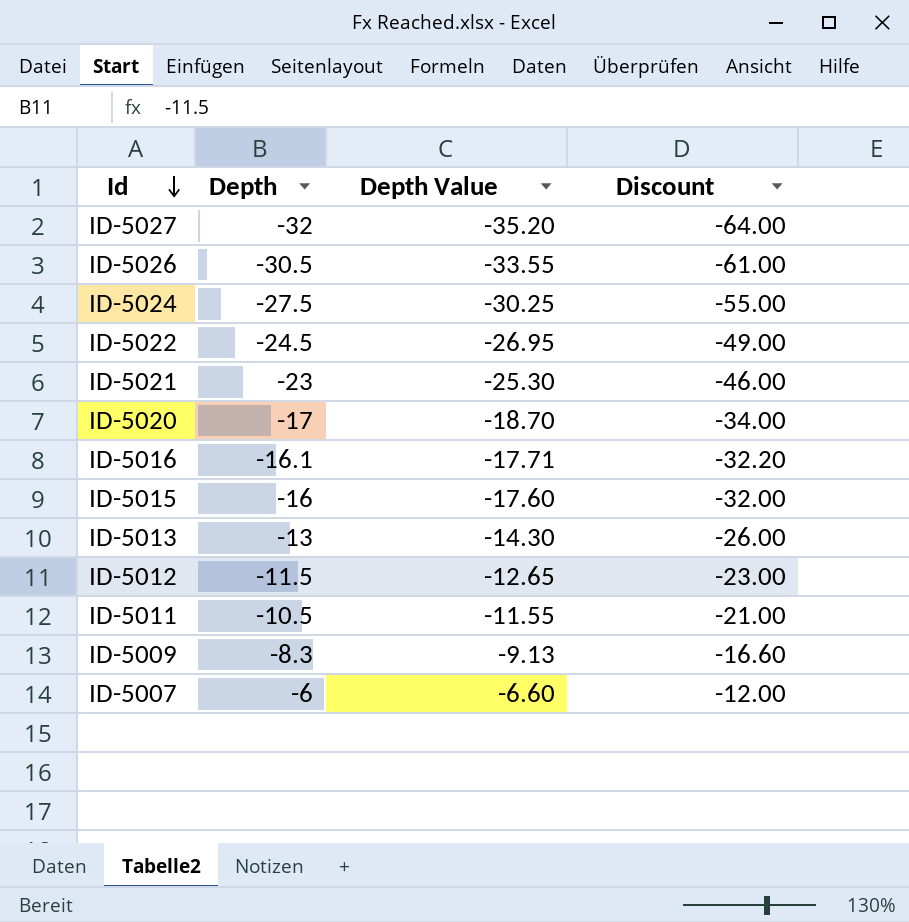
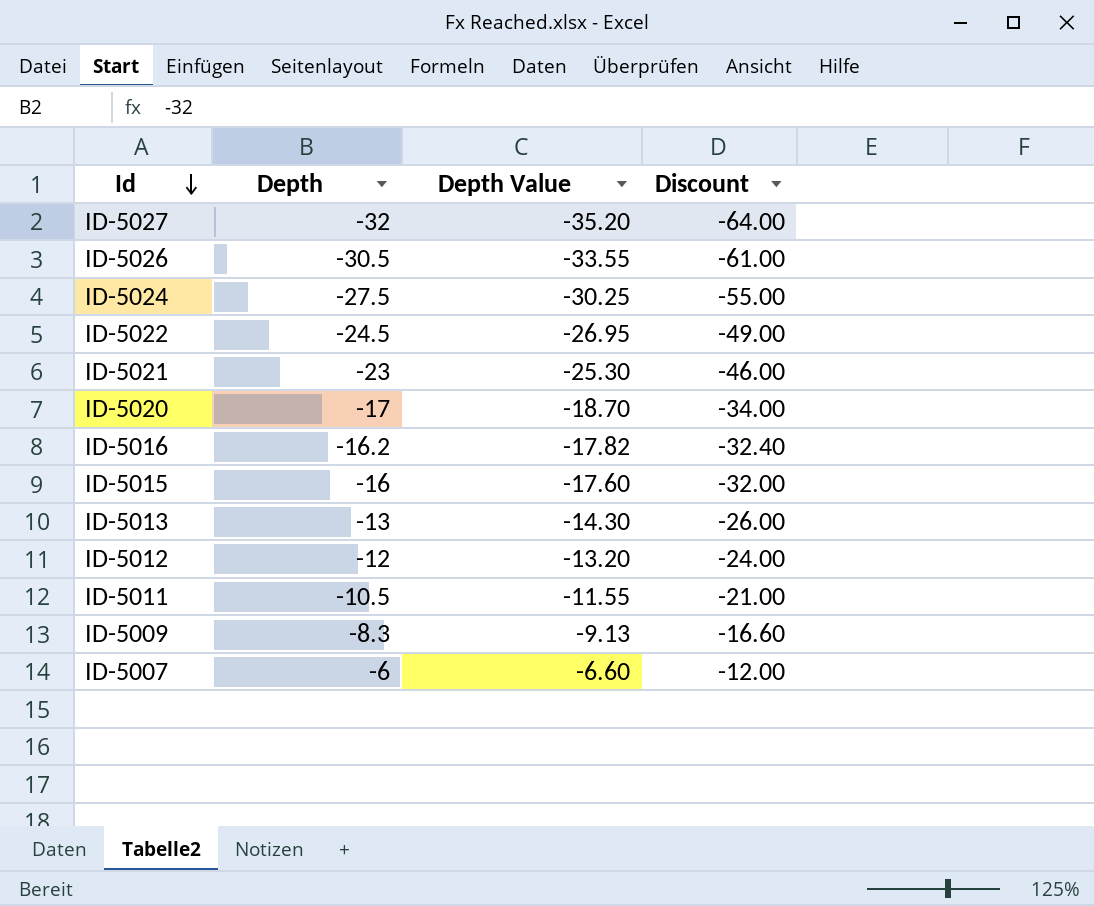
ID-5016 | Depth: -16.1 -> -16.2
ID-5016 | Depth Value: -17.71 -> -17.82
ID-5016 | Discount: -32.20 -> -32.40
ID-5012 | Depth: -11.5 -> -12
ID-5012 | Depth Value: -12.65 -> -13.20
ID-5012 | Discount: -23.00 -> -24.00

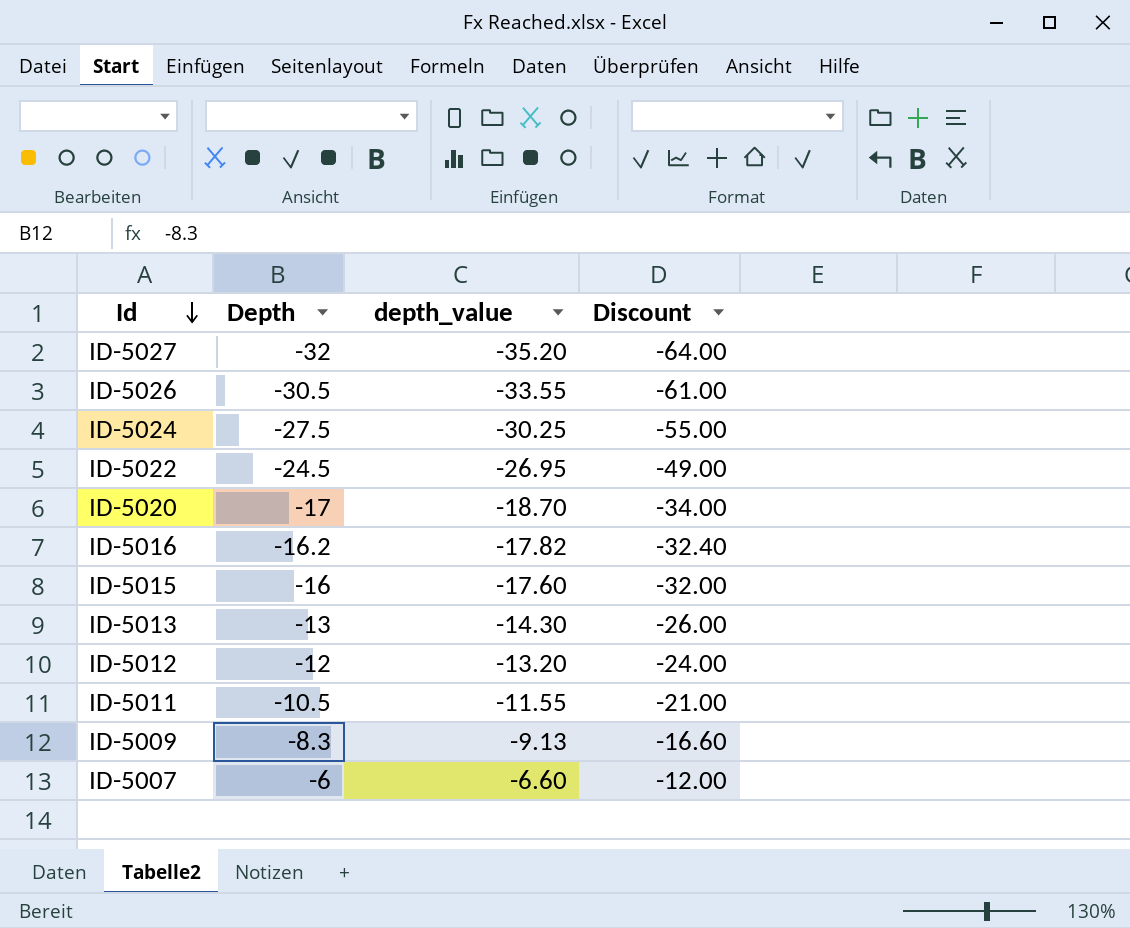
column name: Depth Value -> depth_value
row ID-5021: -23 | -25.30 | -46.00 -> none

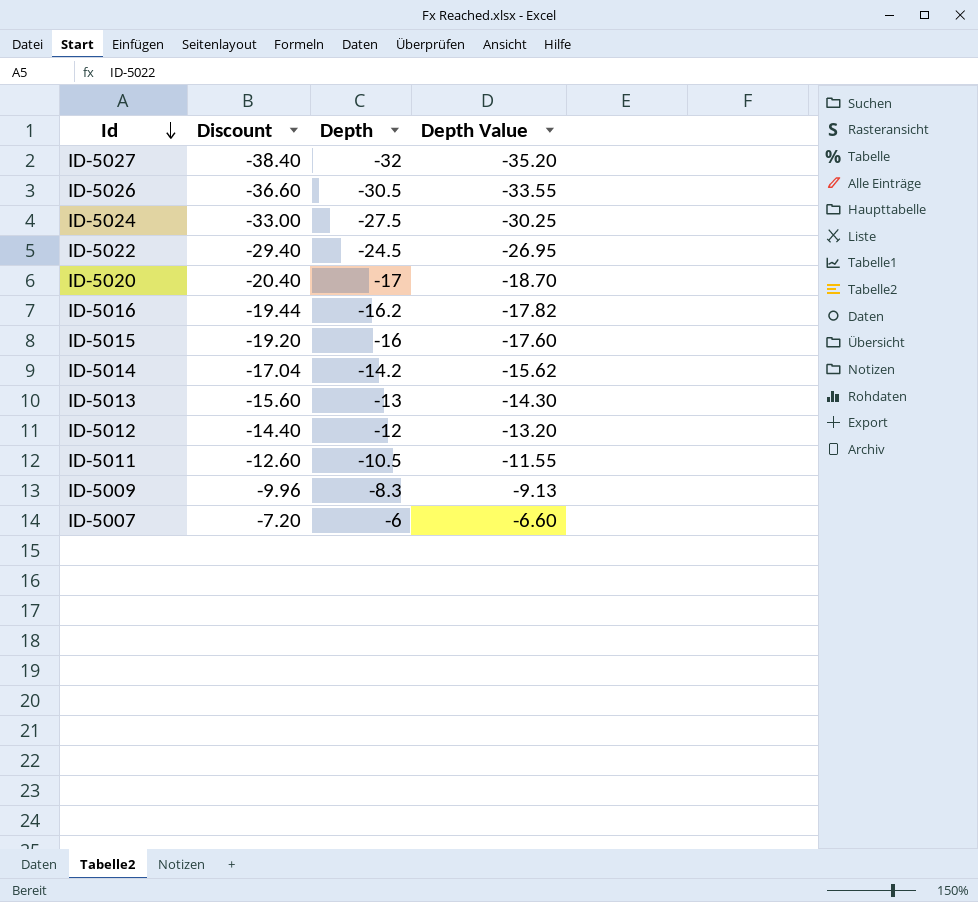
column Discount | formula: [Depth] * 2 -> [Depth] * 1.2
column Discount | position: 4 -> 2
column name: depth_value -> Depth Value
row ID-5014: none -> -17.04 | -14.2 | -15.62

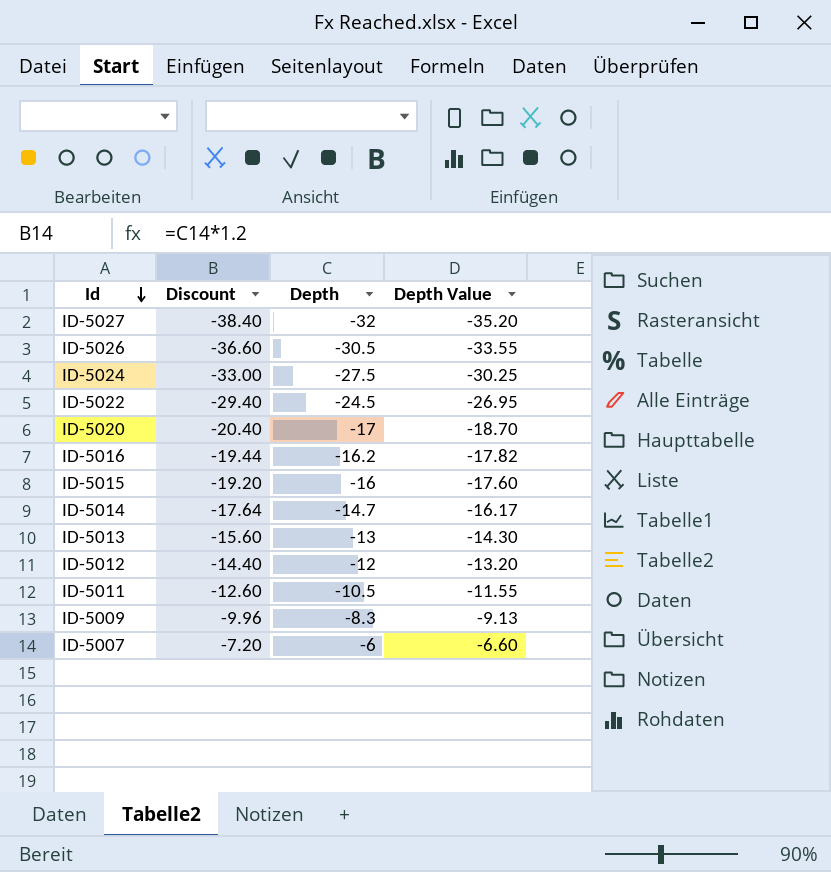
ID-5014 | Discount: -17.04 -> -17.64
ID-5014 | Depth: -14.2 -> -14.7
ID-5014 | Depth Value: -15.62 -> -16.17

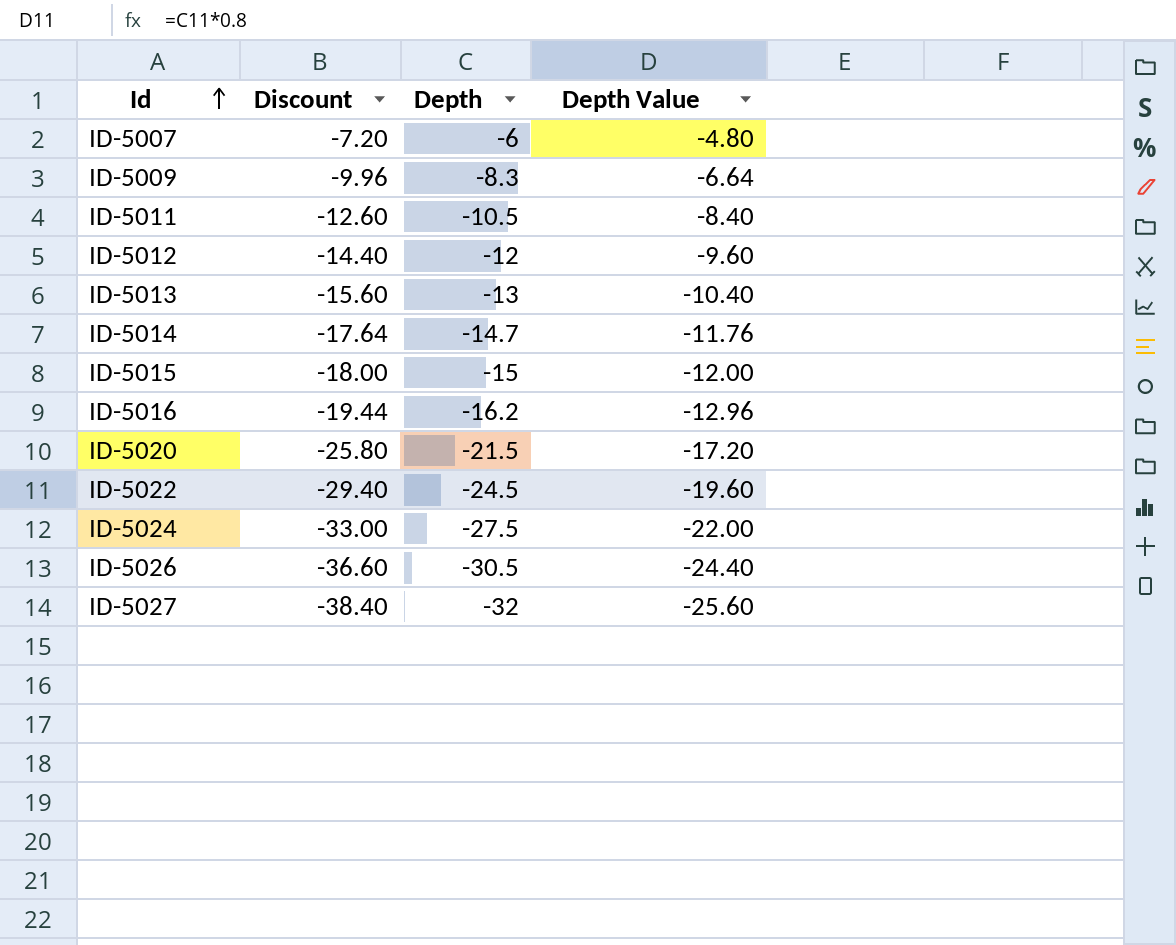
row order: Id descending -> Id ascending
column Depth Value | formula: [Depth] * 1.1 -> [Depth] * 0.8
ID-5015 | Discount: -19.20 -> -18.00
ID-5015 | Depth: -16 -> -15
ID-5020 | Discount: -20.40 -> -25.80
ID-5020 | Depth: -17 -> -21.5

